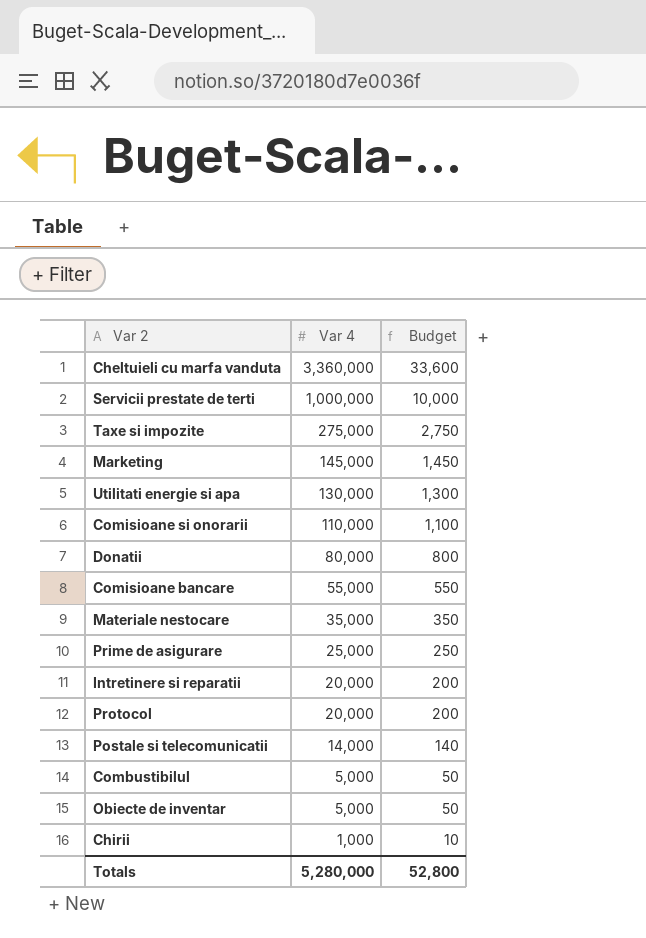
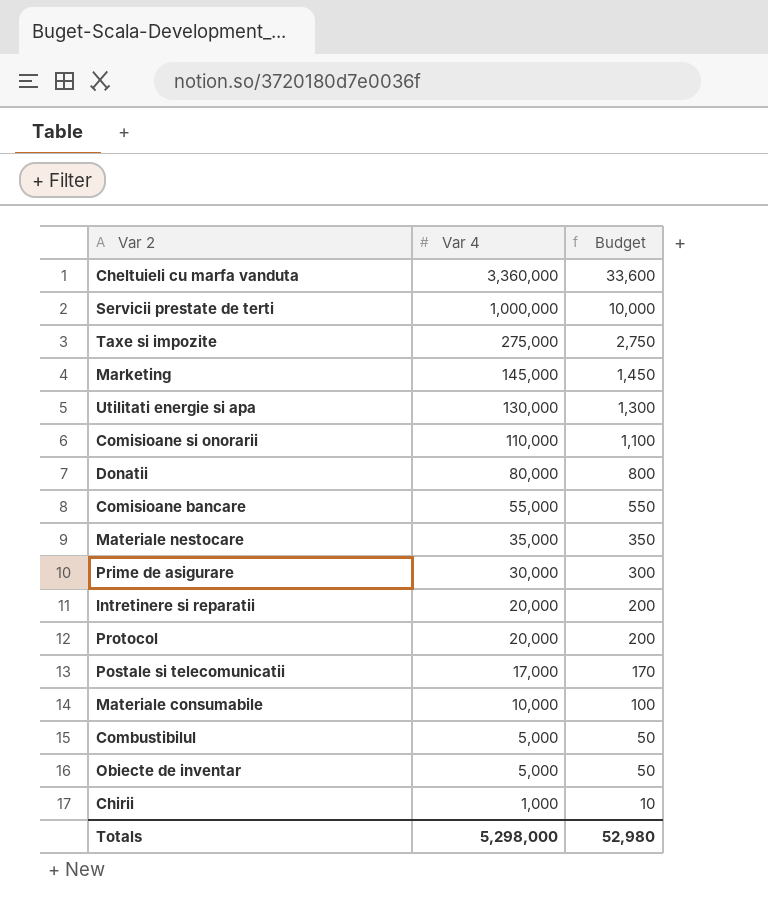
Prime de asigurare | Var 4: 25,000 -> 30,000
Prime de asigurare | Budget: 250 -> 300
Postale si telecomunicatii | Var 4: 14,000 -> 17,000
Postale si telecomunicatii | Budget: 140 -> 170
row Materiale consumabile: none -> 10,000 | 100
Totals | Var 4: 5,280,000 -> 5,298,000
Totals | Budget: 52,800 -> 52,980

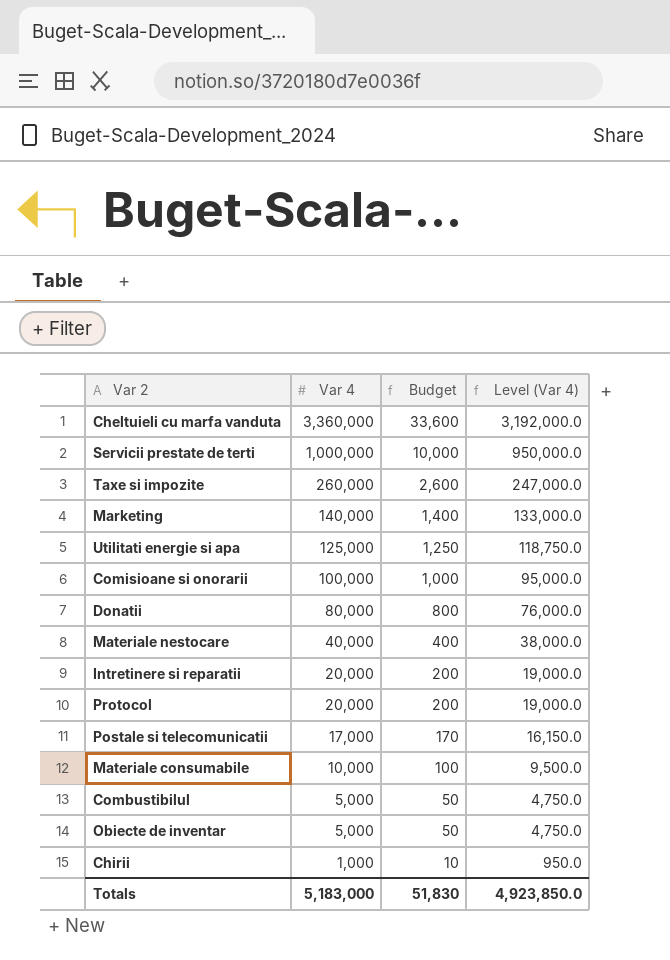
column Level (Var 4) | formula: none -> [Var 4] * 0.95
row Comisioane bancare: 55,000 | 550 -> none
row Prime de asigurare: 30,000 | 300 -> none
Taxe si impozite | Var 4: 275,000 -> 260,000
Taxe si impozite | Budget: 2,750 -> 2,600
Marketing | Var 4: 145,000 -> 140,000
Marketing | Budget: 1,450 -> 1,400
Utilitati energie si apa | Var 4: 130,000 -> 125,000
Utilitati energie si apa | Budget: 1,300 -> 1,250
Comisioane si onorarii | Var 4: 110,000 -> 100,000
Comisioane si onorarii | Budget: 1,100 -> 1,000
Materiale nestocare | Var 4: 35,000 -> 40,000
Materiale nestocare | Budget: 350 -> 400
Totals | Var 4: 5,298,000 -> 5,183,000
Totals | Budget: 52,980 -> 51,830

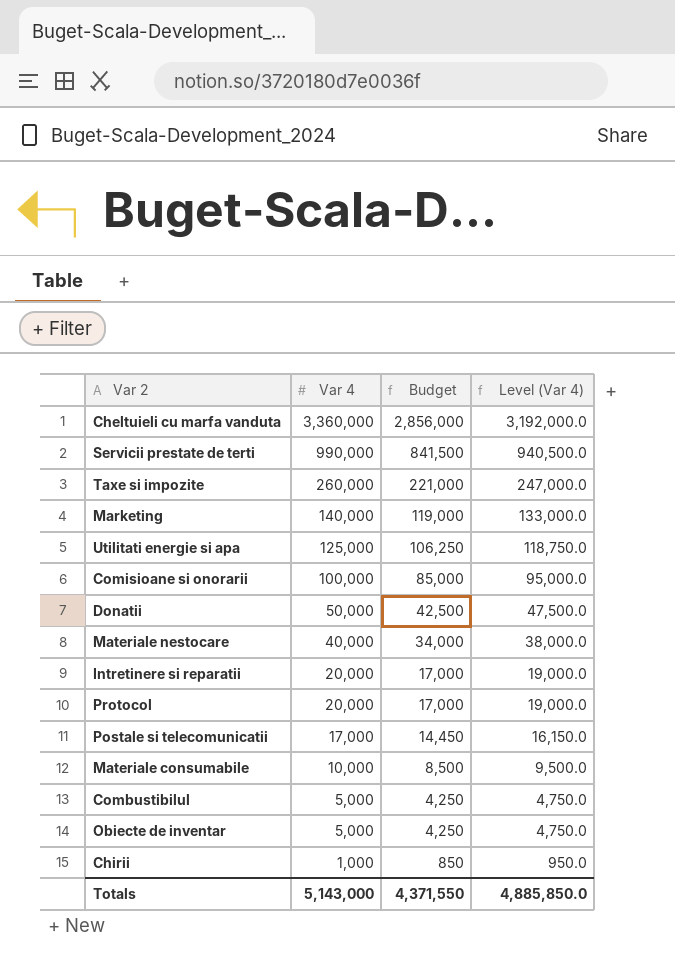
column Budget | formula: [Var 4] * 0.01 -> [Var 4] * 0.85
Servicii prestate de terti | Var 4: 1,000,000 -> 990,000
Servicii prestate de terti | Level (Var 4): 950,000.0 -> 940,500.0
Donatii | Var 4: 80,000 -> 50,000
Donatii | Level (Var 4): 76,000.0 -> 47,500.0
Totals | Var 4: 5,183,000 -> 5,143,000
Totals | Budget: 51,830 -> 4,371,550
Totals | Level (Var 4): 4,923,850.0 -> 4,885,850.0

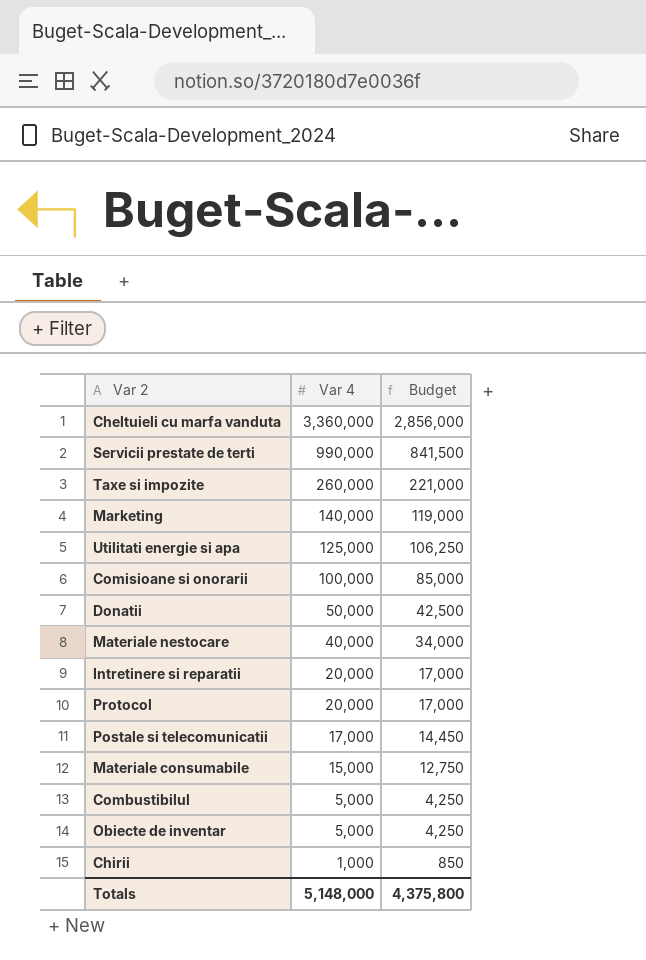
column Level (Var 4) | formula: [Var 4] * 0.95 -> none
Materiale consumabile | Var 4: 10,000 -> 15,000
Materiale consumabile | Budget: 8,500 -> 12,750
Totals | Var 4: 5,143,000 -> 5,148,000
Totals | Budget: 4,371,550 -> 4,375,800

